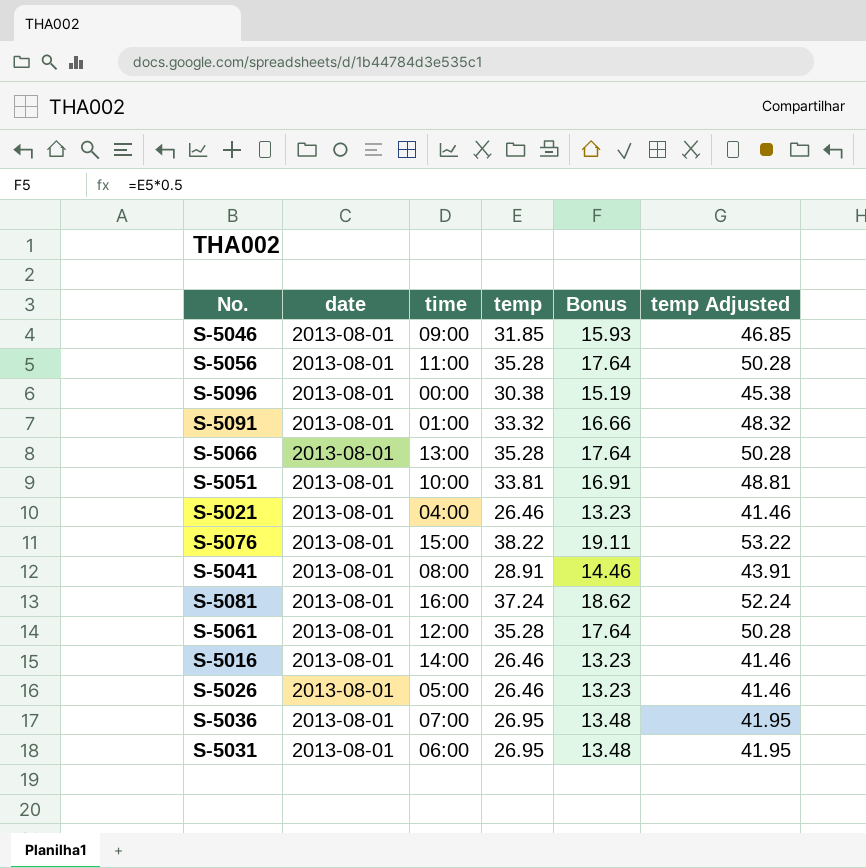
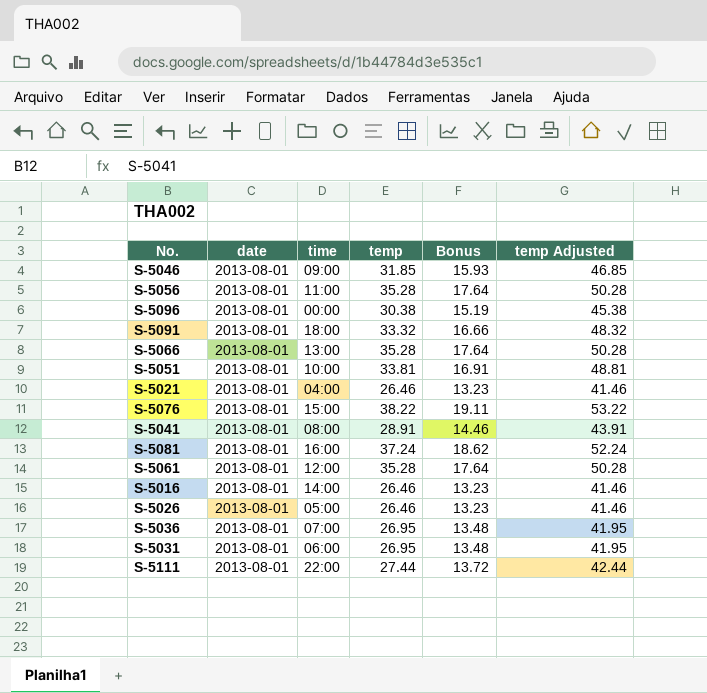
S-5091 | time: 01:00 -> 18:00
row S-5111: none -> 2013-08-01 | 22:00 | 27.44 | 13.72 | 42.44

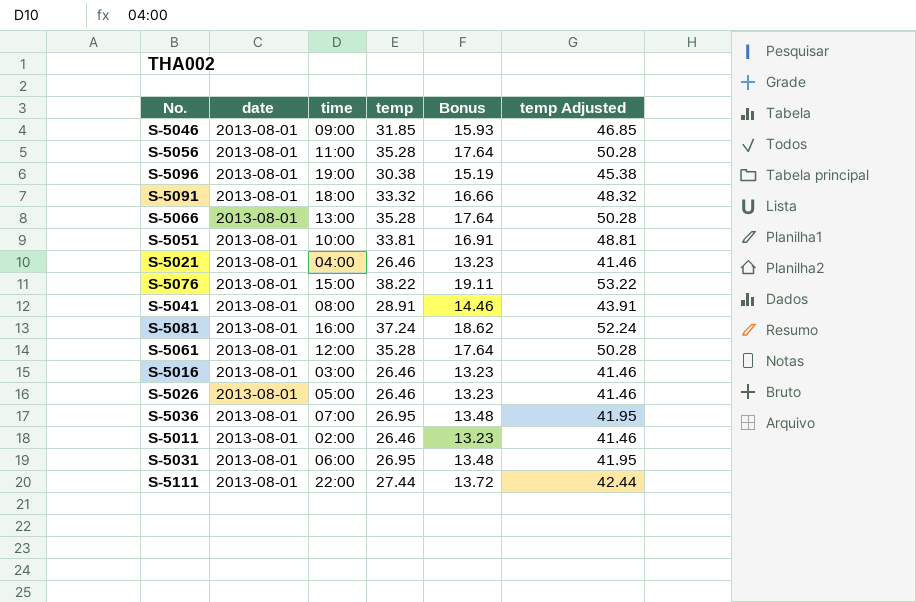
S-5096 | time: 00:00 -> 19:00
S-5016 | time: 14:00 -> 03:00
row S-5011: none -> 2013-08-01 | 02:00 | 26.46 | 13.23 | 41.46

